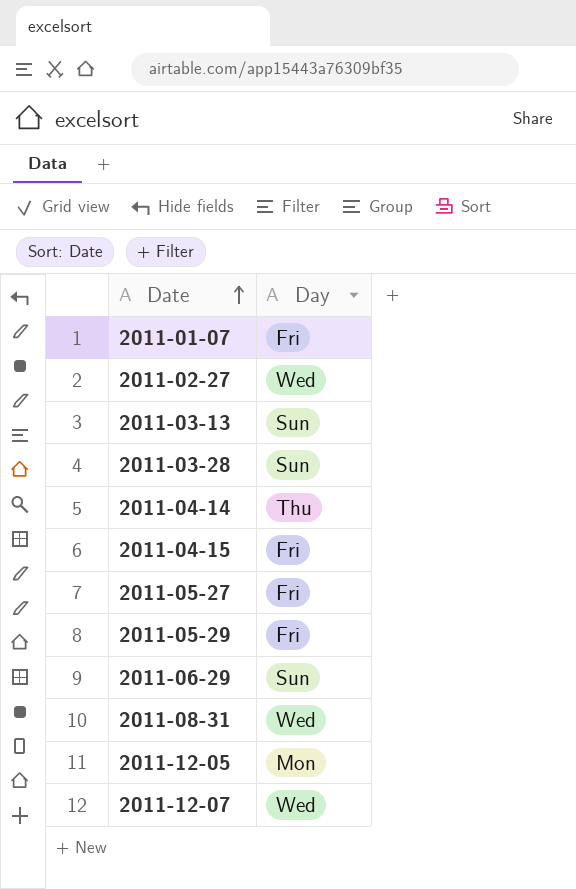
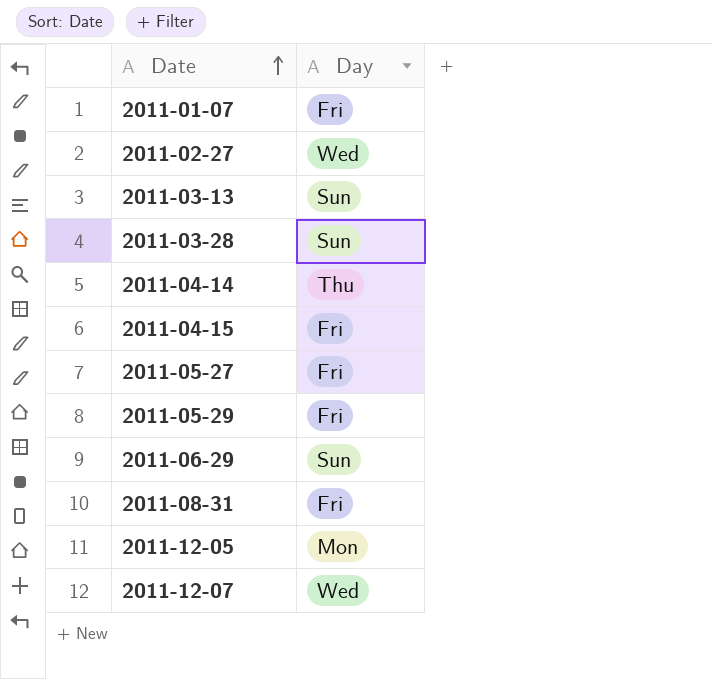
2011-08-31 | Day: Wed -> Fri

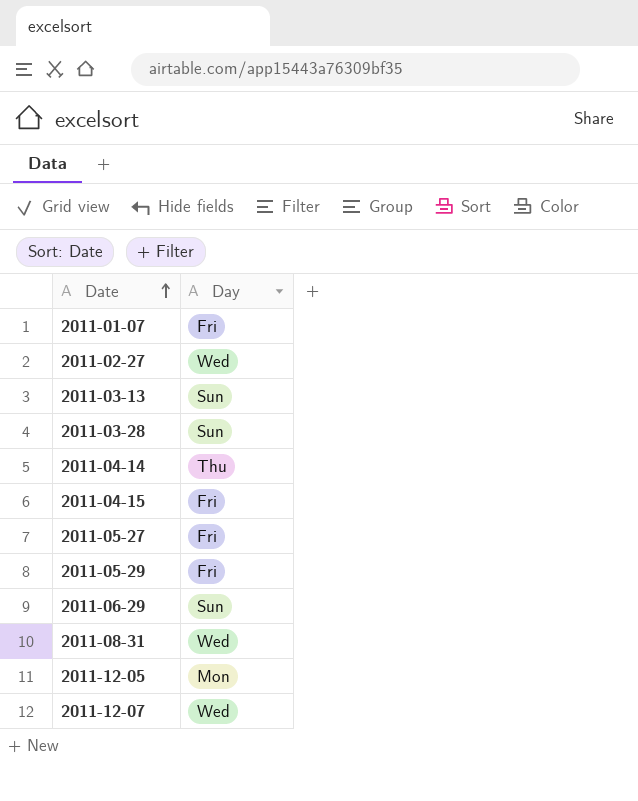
2011-08-31 | Day: Fri -> Wed

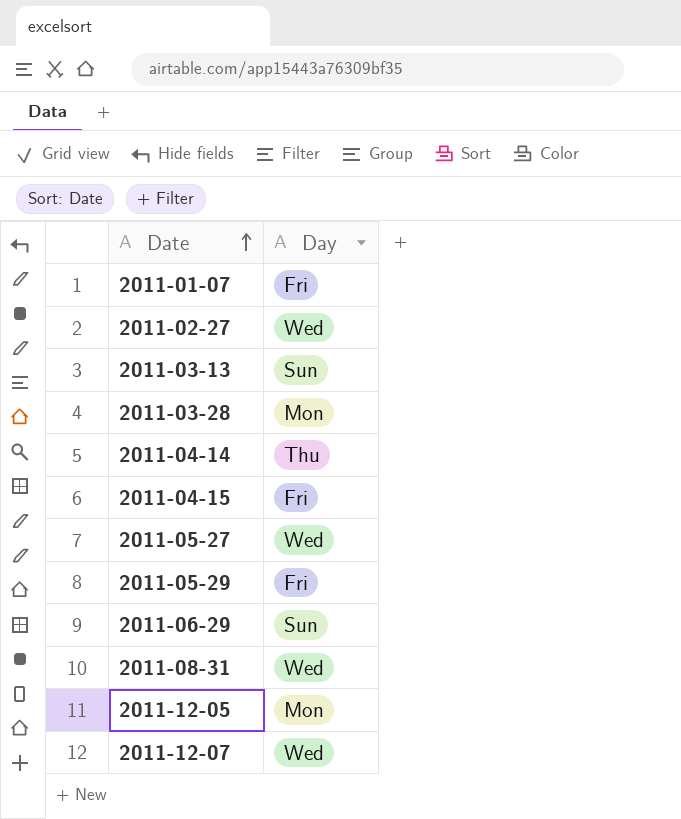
2011-03-28 | Day: Sun -> Mon
2011-05-27 | Day: Fri -> Wed

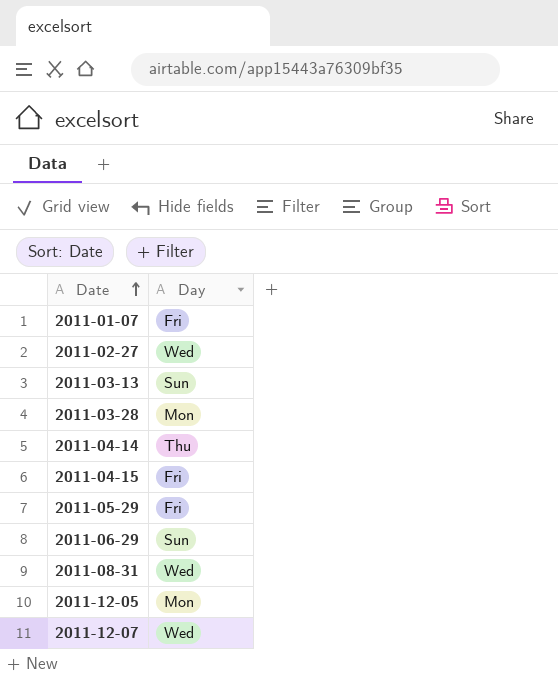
row 2011-05-27: Wed -> none

